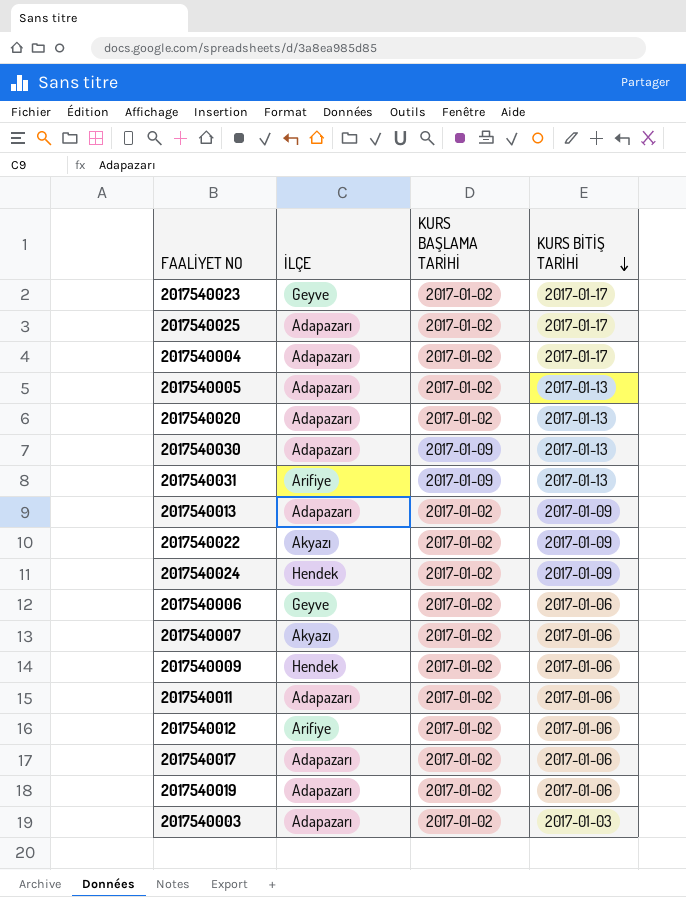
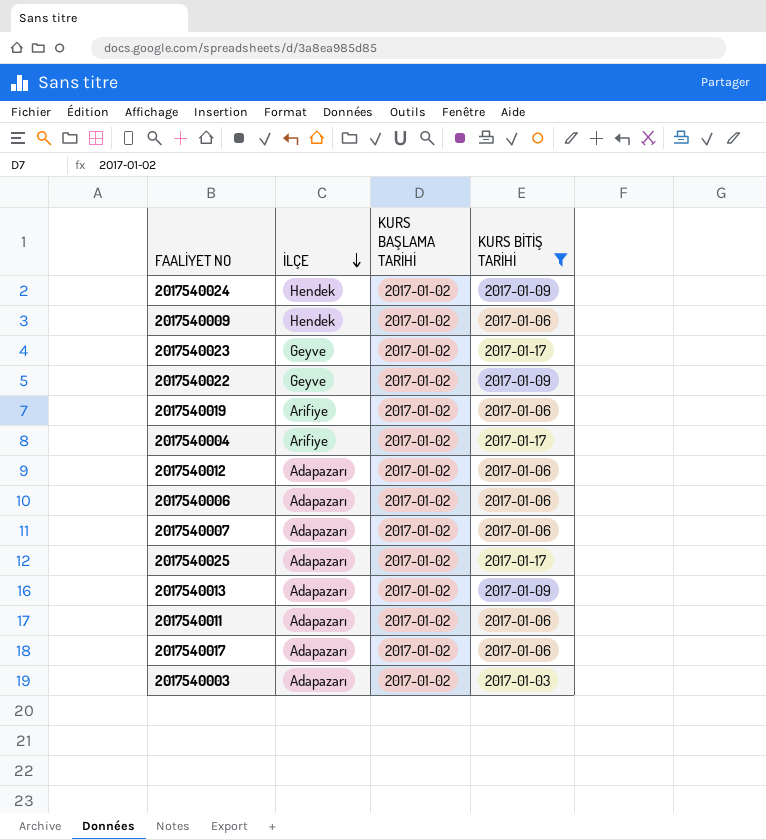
filter: none -> KURS BİTİŞ TARİHİ != 2017-01-13
row order: KURS BİTİŞ TARİHİ descending -> İLÇE descending
2017540022 | İLÇE: Akyazı -> Geyve
2017540019 | İLÇE: Adapazarı -> Arifiye
2017540004 | İLÇE: Adapazarı -> Arifiye
2017540012 | İLÇE: Arifiye -> Adapazarı
2017540006 | İLÇE: Geyve -> Adapazarı
2017540007 | İLÇE: Akyazı -> Adapazarı

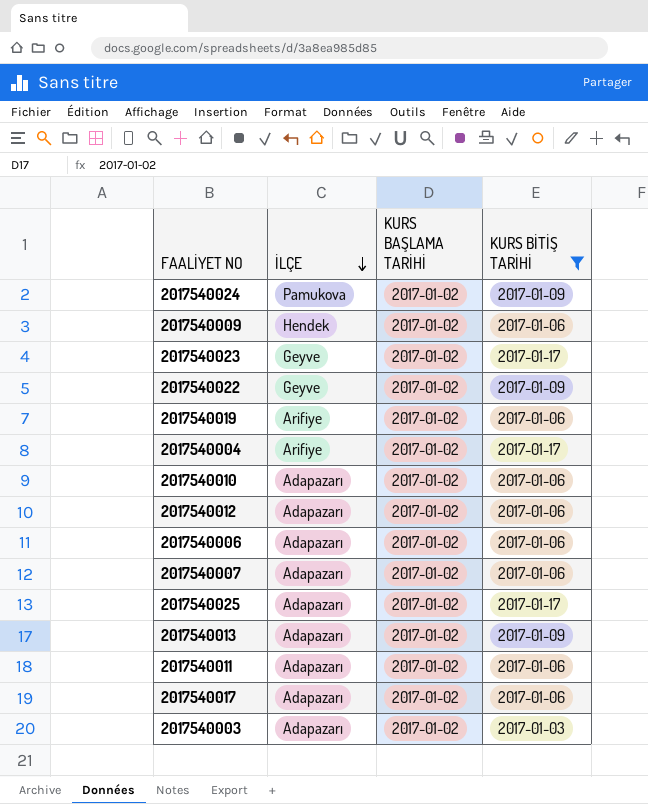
2017540024 | İLÇE: Hendek -> Pamukova
row 2017540010: none -> Adapazarı | 2017-01-02 | 2017-01-06

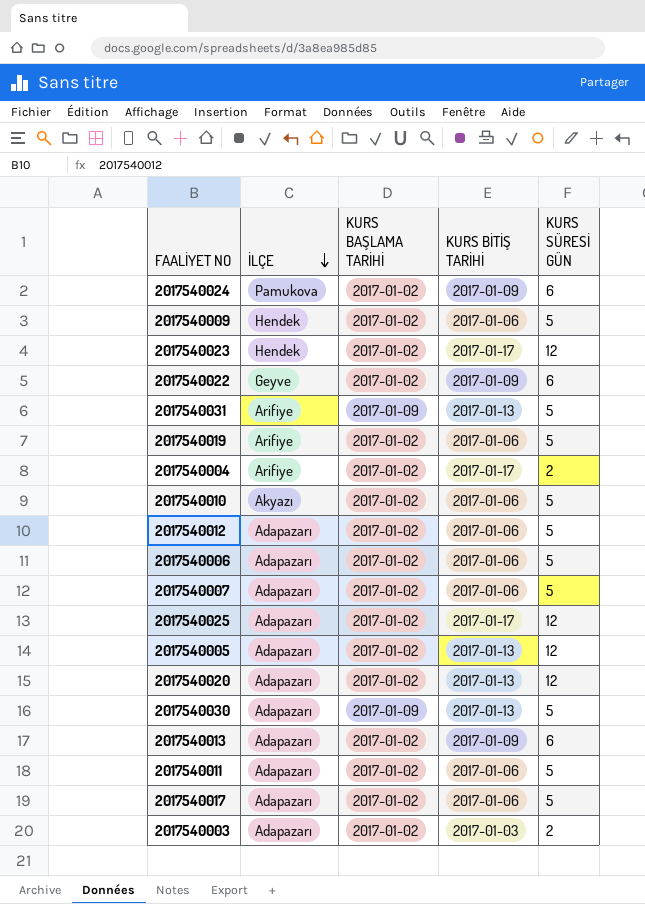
filter: KURS BİTİŞ TARİHİ != 2017-01-13 -> none
column KURS SÜRESİ GÜN | position: none -> 5
2017540023 | İLÇE: Geyve -> Hendek
2017540010 | İLÇE: Adapazarı -> Akyazı

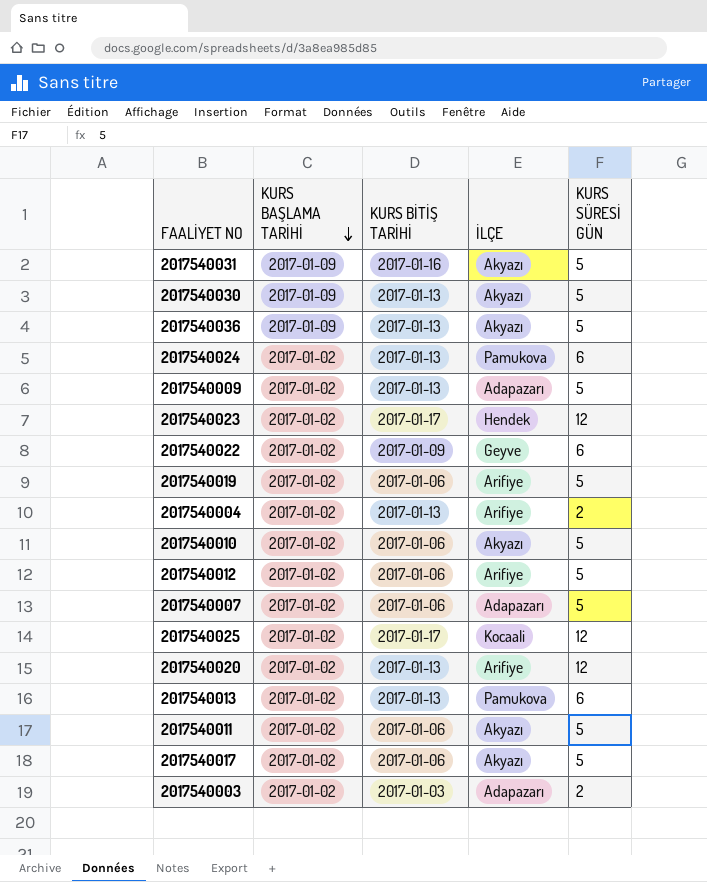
row order: İLÇE descending -> KURS BAŞLAMA TARİHİ descending
column İLÇE | position: 2 -> 4
row 2017540006: Adapazarı | 2017-01-02 | 2017-01-06 | 5 -> none
row 2017540005: Adapazarı | 2017-01-02 | 2017-01-13 | 12 -> none
2017540031 | KURS BİTİŞ TARİHİ: 2017-01-13 -> 2017-01-16
2017540031 | İLÇE: Arifiye -> Akyazı
2017540030 | İLÇE: Adapazarı -> Akyazı
row 2017540036: none -> 2017-01-09 | 2017-01-13 | Akyazı | 5
2017540024 | KURS BİTİŞ TARİHİ: 2017-01-09 -> 2017-01-13
2017540009 | KURS BİTİŞ TARİHİ: 2017-01-06 -> 2017-01-13
2017540009 | İLÇE: Hendek -> Adapazarı
2017540004 | KURS BİTİŞ TARİHİ: 2017-01-17 -> 2017-01-13
2017540012 | İLÇE: Adapazarı -> Arifiye
2017540025 | İLÇE: Adapazarı -> Kocaali
2017540020 | İLÇE: Adapazarı -> Arifiye
2017540013 | KURS BİTİŞ TARİHİ: 2017-01-09 -> 2017-01-13
2017540013 | İLÇE: Adapazarı -> Pamukova
2017540011 | İLÇE: Adapazarı -> Akyazı
2017540017 | İLÇE: Adapazarı -> Akyazı

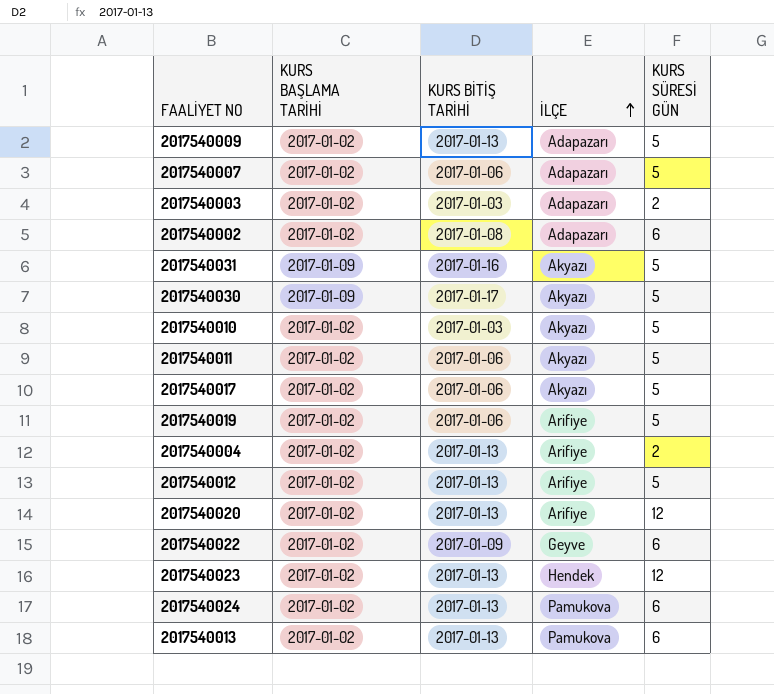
row order: KURS BAŞLAMA TARİHİ descending -> İLÇE ascending
row 2017540036: 2017-01-09 | 2017-01-13 | Akyazı | 5 -> none
row 2017540025: 2017-01-02 | 2017-01-17 | Kocaali | 12 -> none
row 2017540002: none -> 2017-01-02 | 2017-01-08 | Adapazarı | 6
2017540030 | KURS BİTİŞ TARİHİ: 2017-01-13 -> 2017-01-17
2017540010 | KURS BİTİŞ TARİHİ: 2017-01-06 -> 2017-01-03
2017540012 | KURS BİTİŞ TARİHİ: 2017-01-06 -> 2017-01-13
2017540023 | KURS BİTİŞ TARİHİ: 2017-01-17 -> 2017-01-13

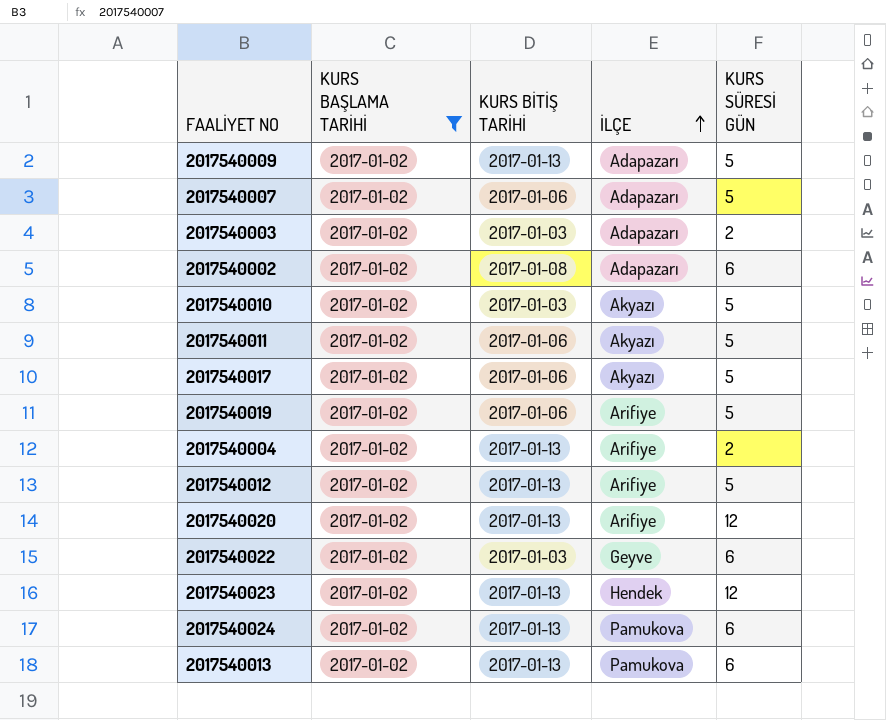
filter: none -> KURS BAŞLAMA TARİHİ = 2017-01-02
2017540022 | KURS BİTİŞ TARİHİ: 2017-01-09 -> 2017-01-03

